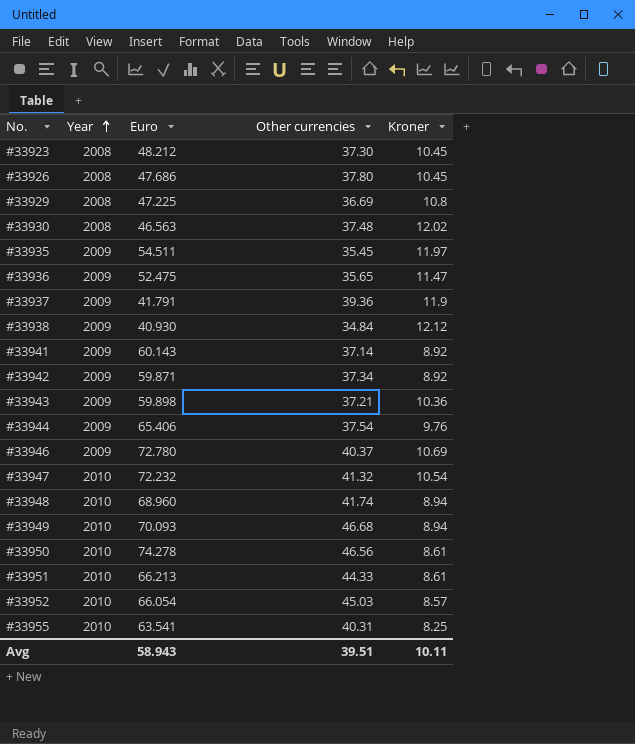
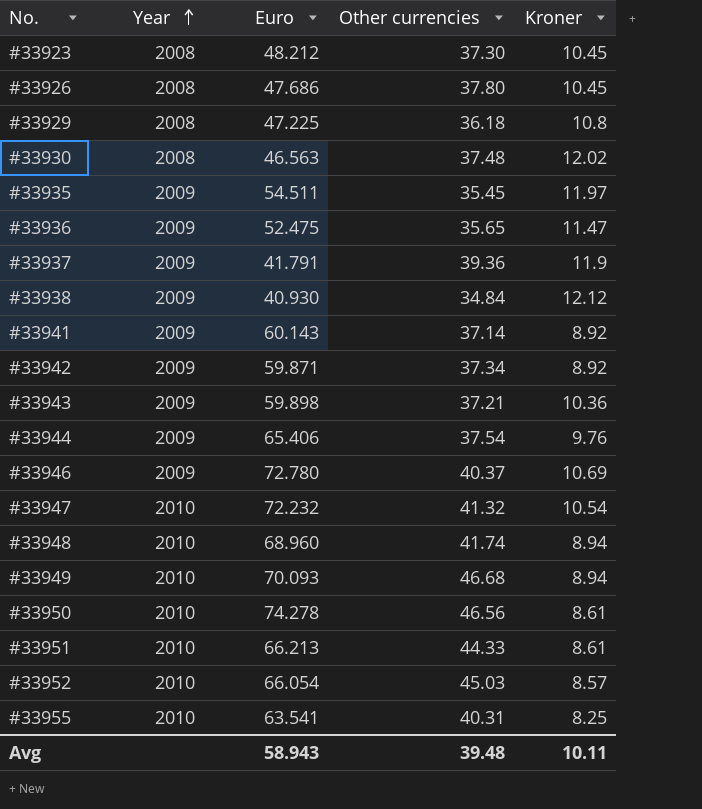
#33929 | Other currencies: 36.69 -> 36.18
Avg | Other currencies: 39.51 -> 39.48

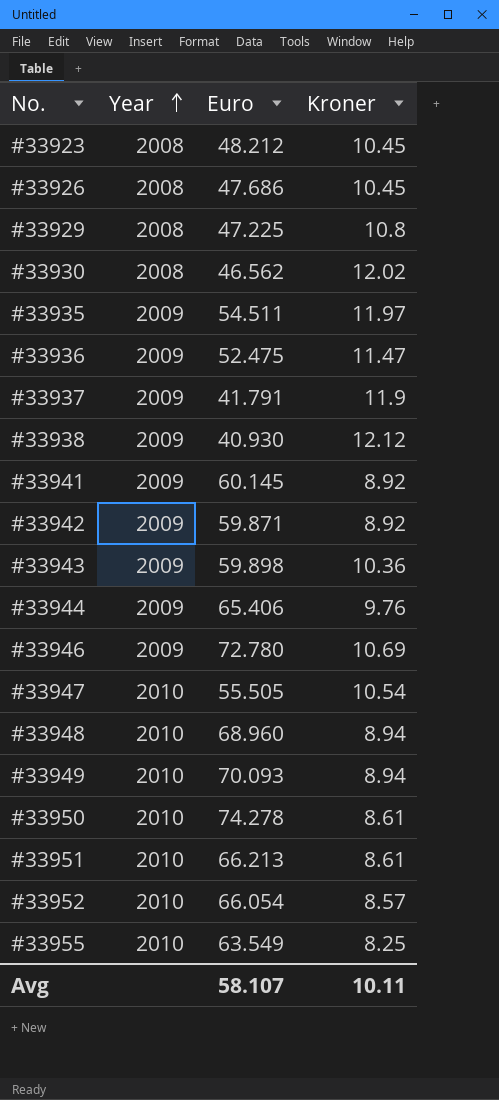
column Other currencies | position: 4 -> none
#33930 | Euro: 46.563 -> 46.562
#33941 | Euro: 60.143 -> 60.145
#33947 | Euro: 72.232 -> 55.505
#33955 | Euro: 63.541 -> 63.549
Avg | Euro: 58.943 -> 58.107

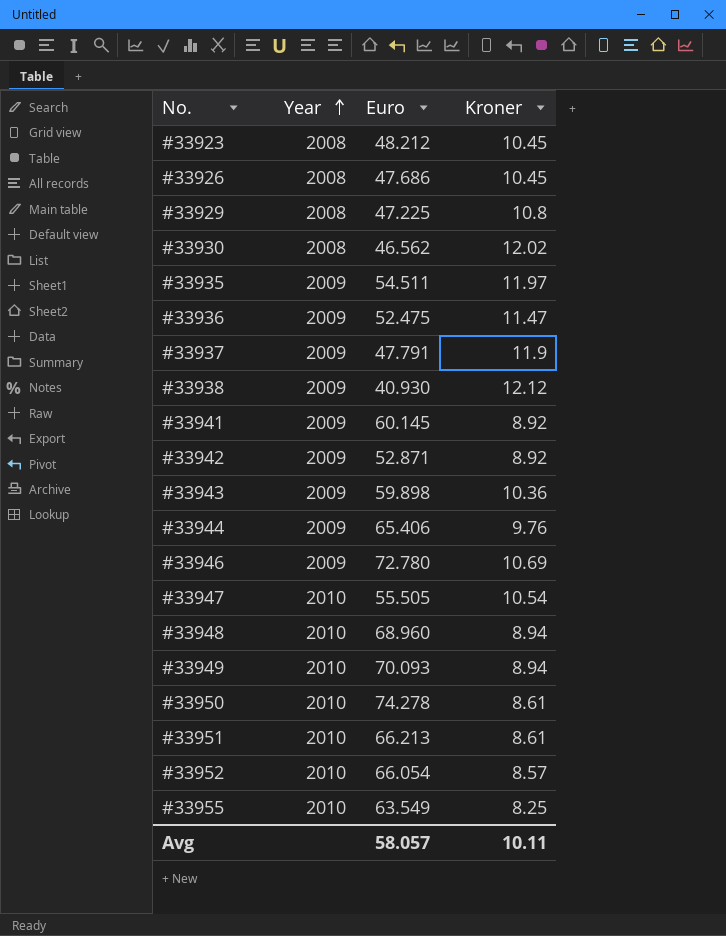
#33937 | Euro: 41.791 -> 47.791
#33942 | Euro: 59.871 -> 52.871
Avg | Euro: 58.107 -> 58.057

